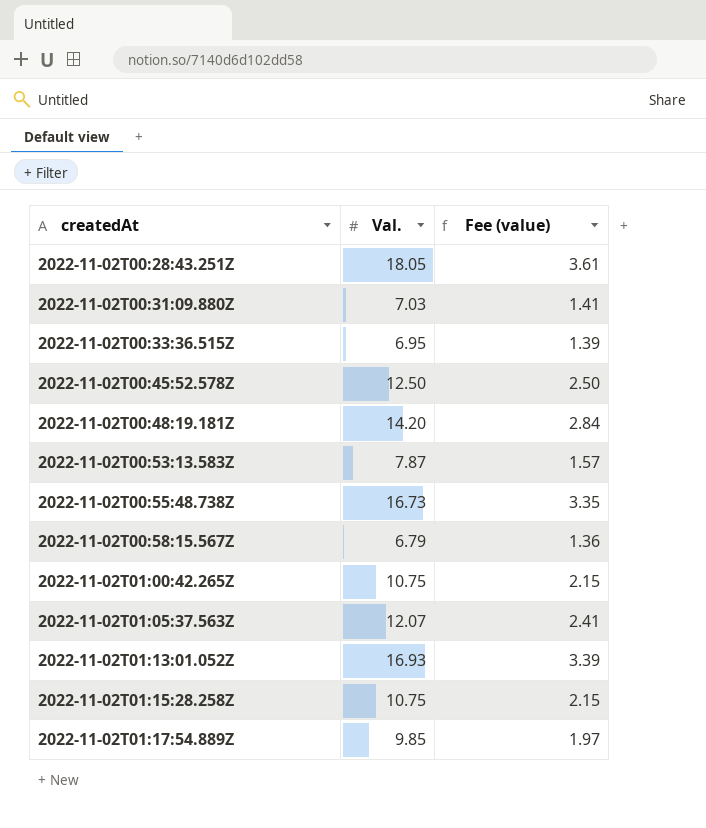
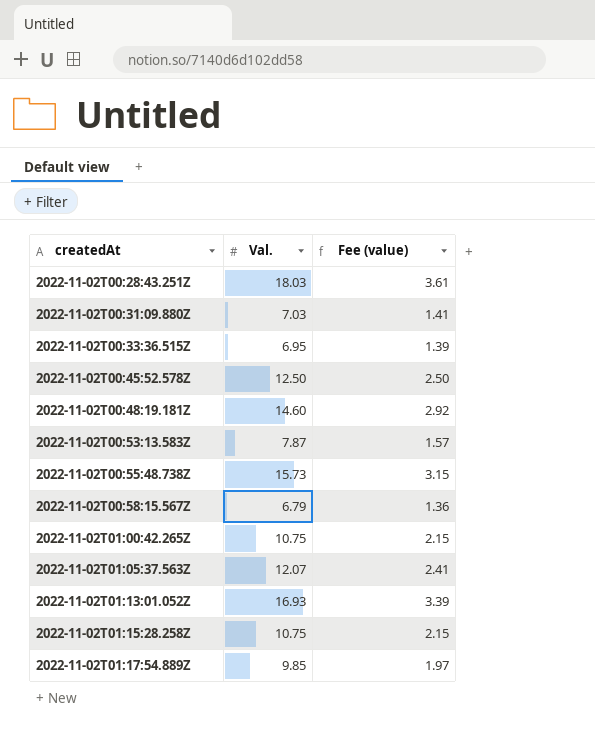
2022-11-02T00:28:43.251Z | Val.: 18.05 -> 18.03
2022-11-02T00:48:19.181Z | Val.: 14.20 -> 14.60
2022-11-02T00:48:19.181Z | Fee (value): 2.84 -> 2.92
2022-11-02T00:55:48.738Z | Val.: 16.73 -> 15.73
2022-11-02T00:55:48.738Z | Fee (value): 3.35 -> 3.15

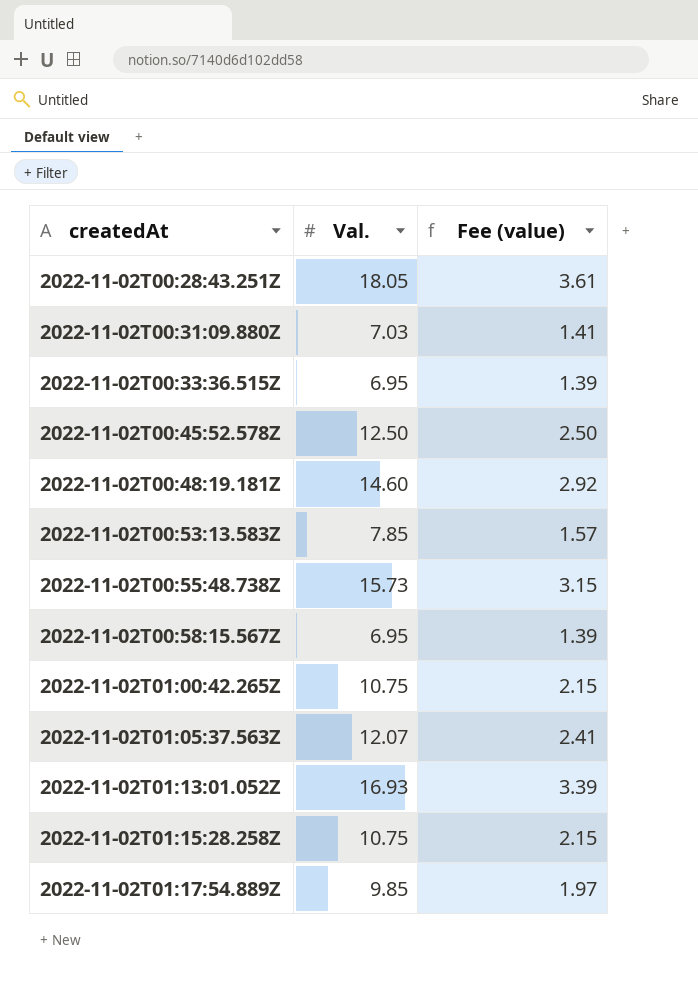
2022-11-02T00:28:43.251Z | Val.: 18.03 -> 18.05
2022-11-02T00:53:13.583Z | Val.: 7.87 -> 7.85
2022-11-02T00:58:15.567Z | Val.: 6.79 -> 6.95
2022-11-02T00:58:15.567Z | Fee (value): 1.36 -> 1.39

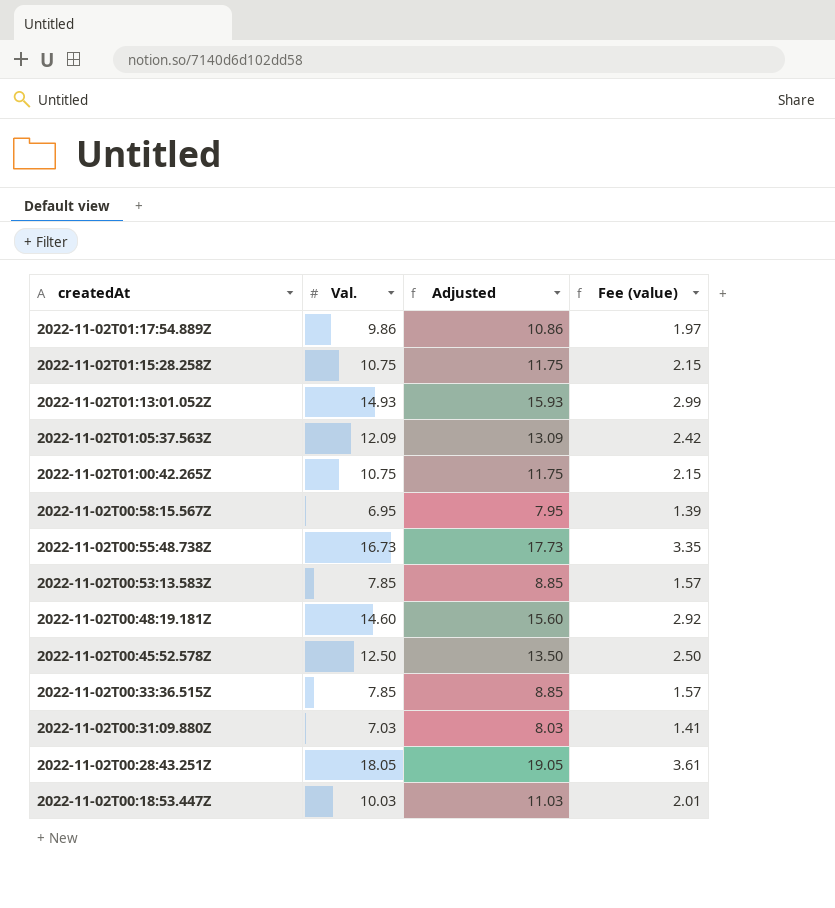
row order: createdAt ascending -> createdAt descending
column Adjusted | formula: none -> [Val.] + 1
2022-11-02T01:17:54.889Z | Val.: 9.85 -> 9.86
2022-11-02T01:13:01.052Z | Val.: 16.93 -> 14.93
2022-11-02T01:13:01.052Z | Fee (value): 3.39 -> 2.99
2022-11-02T01:05:37.563Z | Val.: 12.07 -> 12.09
2022-11-02T01:05:37.563Z | Fee (value): 2.41 -> 2.42
2022-11-02T00:55:48.738Z | Val.: 15.73 -> 16.73
2022-11-02T00:55:48.738Z | Fee (value): 3.15 -> 3.35
2022-11-02T00:33:36.515Z | Val.: 6.95 -> 7.85
2022-11-02T00:33:36.515Z | Fee (value): 1.39 -> 1.57
row 2022-11-02T00:18:53.447Z: none -> 10.03 | 11.03 | 2.01

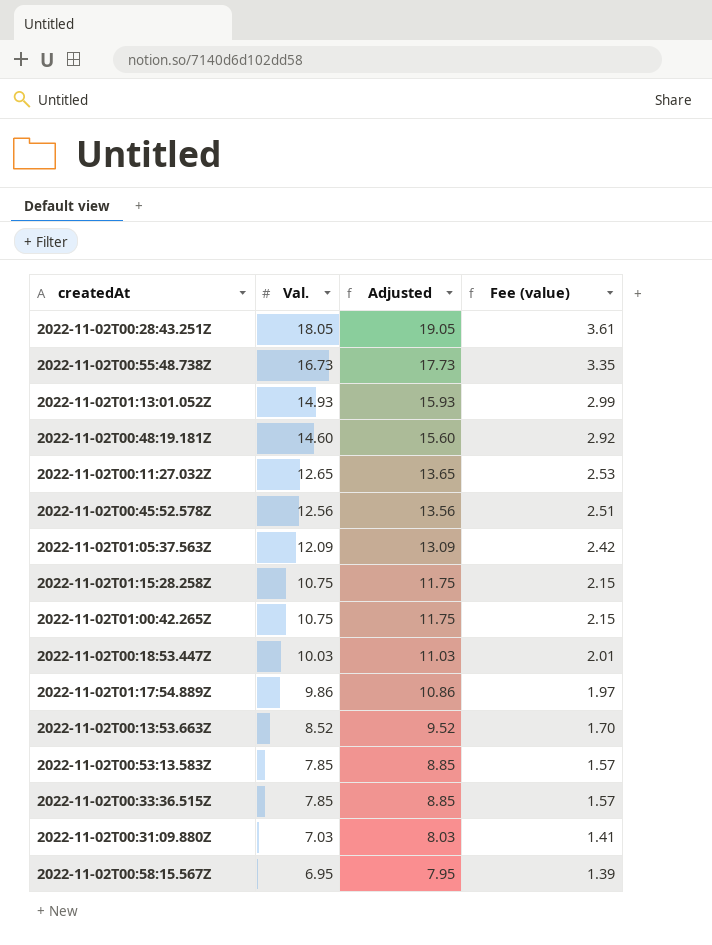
row order: createdAt descending -> Val. descending
row 2022-11-02T00:11:27.032Z: none -> 12.65 | 13.65 | 2.53
2022-11-02T00:45:52.578Z | Val.: 12.50 -> 12.56
2022-11-02T00:45:52.578Z | Adjusted: 13.50 -> 13.56
2022-11-02T00:45:52.578Z | Fee (value): 2.50 -> 2.51
row 2022-11-02T00:13:53.663Z: none -> 8.52 | 9.52 | 1.70

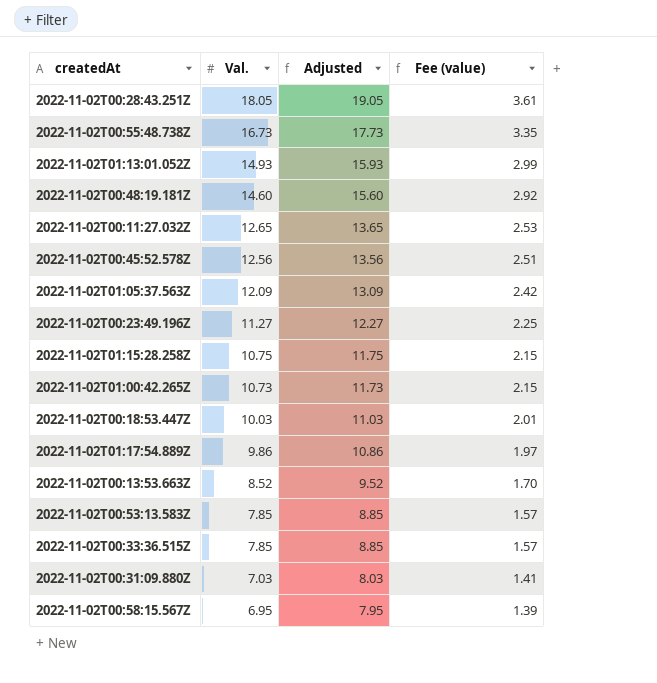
row 2022-11-02T00:23:49.196Z: none -> 11.27 | 12.27 | 2.25
2022-11-02T01:00:42.265Z | Val.: 10.75 -> 10.73
2022-11-02T01:00:42.265Z | Adjusted: 11.75 -> 11.73

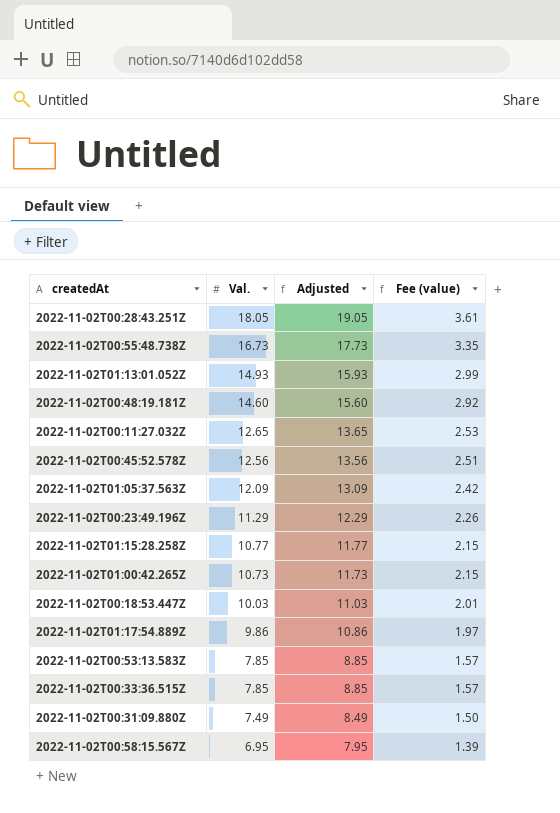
row 2022-11-02T00:13:53.663Z: 8.52 | 9.52 | 1.70 -> none
2022-11-02T00:23:49.196Z | Val.: 11.27 -> 11.29
2022-11-02T00:23:49.196Z | Adjusted: 12.27 -> 12.29
2022-11-02T00:23:49.196Z | Fee (value): 2.25 -> 2.26
2022-11-02T01:15:28.258Z | Val.: 10.75 -> 10.77
2022-11-02T01:15:28.258Z | Adjusted: 11.75 -> 11.77
2022-11-02T00:31:09.880Z | Val.: 7.03 -> 7.49
2022-11-02T00:31:09.880Z | Adjusted: 8.03 -> 8.49
2022-11-02T00:31:09.880Z | Fee (value): 1.41 -> 1.50

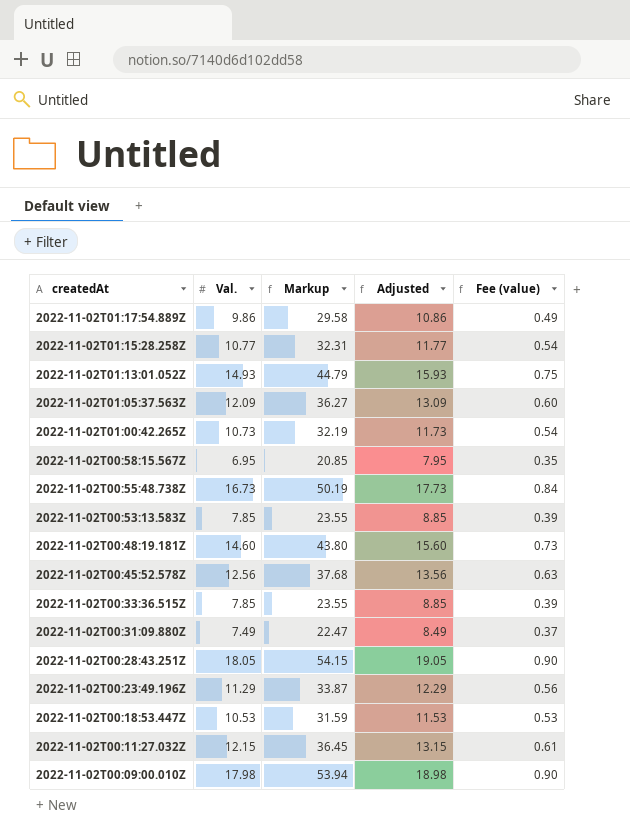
row order: Val. descending -> createdAt descending
column Markup | formula: none -> [Val.] * 3
column Fee (value) | formula: [Val.] * 0.2 -> [Val.] * 0.05
2022-11-02T00:18:53.447Z | Val.: 10.03 -> 10.53
2022-11-02T00:18:53.447Z | Adjusted: 11.03 -> 11.53
2022-11-02T00:11:27.032Z | Val.: 12.65 -> 12.15
2022-11-02T00:11:27.032Z | Adjusted: 13.65 -> 13.15
row 2022-11-02T00:09:00.010Z: none -> 17.98 | 53.94 | 18.98 | 0.90

